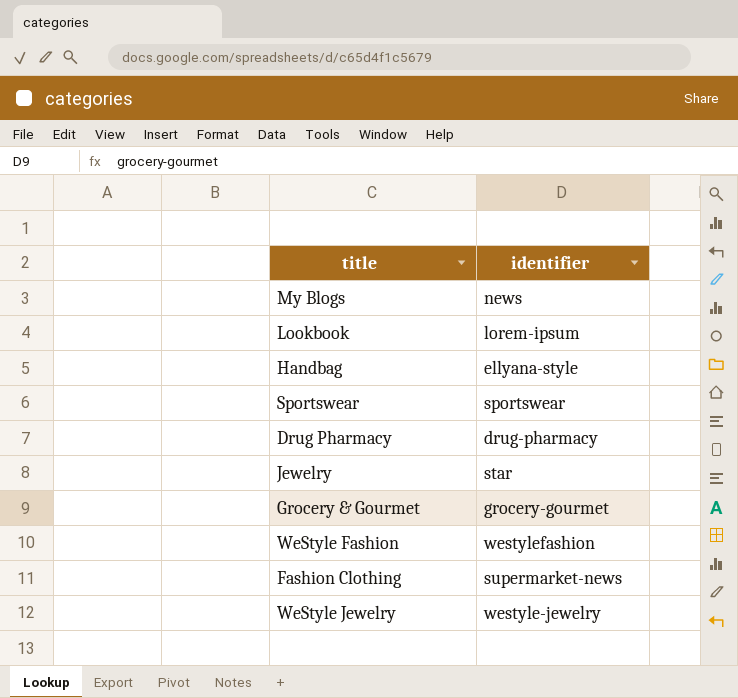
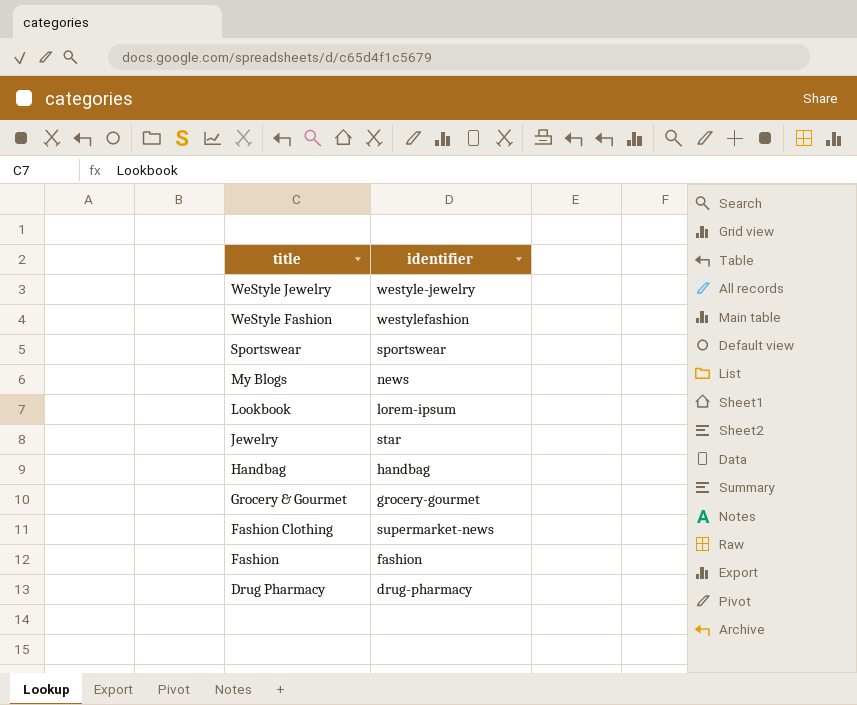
row order: none -> title descending
Handbag | identifier: ellyana-style -> handbag
row Fashion: none -> fashion

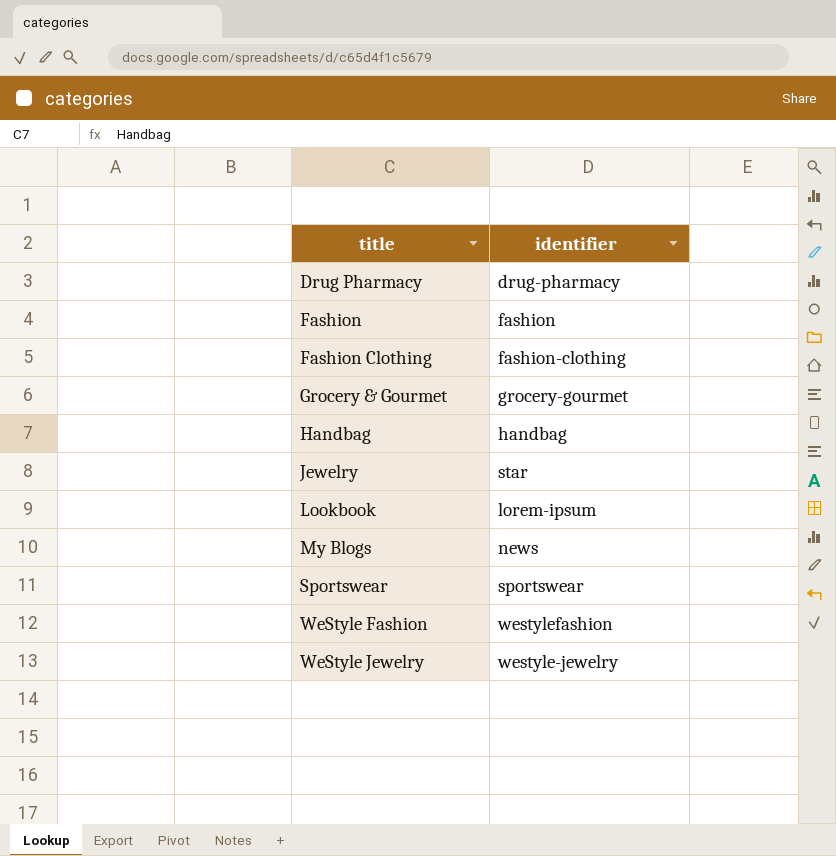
row order: title descending -> title ascending
Fashion Clothing | identifier: supermarket-news -> fashion-clothing

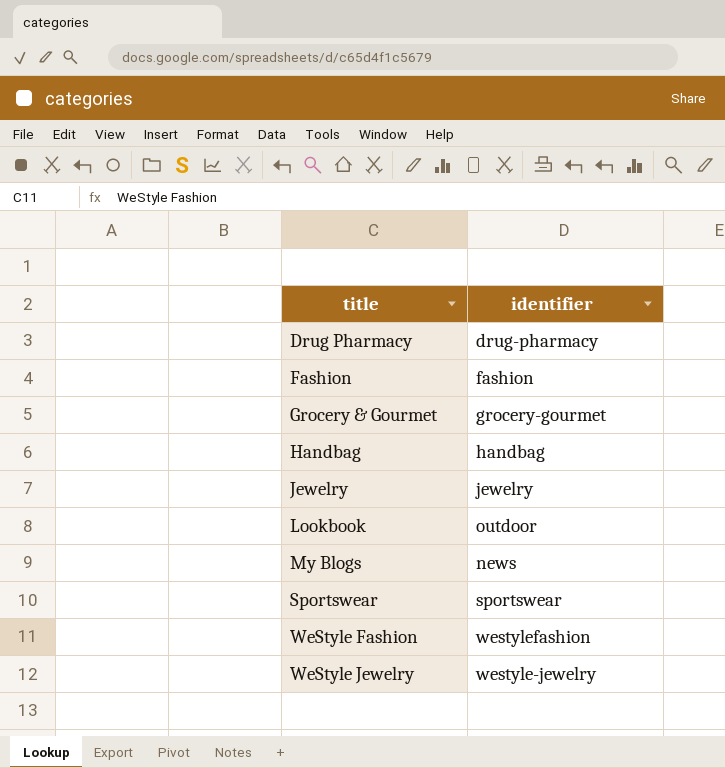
row Fashion Clothing: fashion-clothing -> none
Jewelry | identifier: star -> jewelry
Lookbook | identifier: lorem-ipsum -> outdoor

